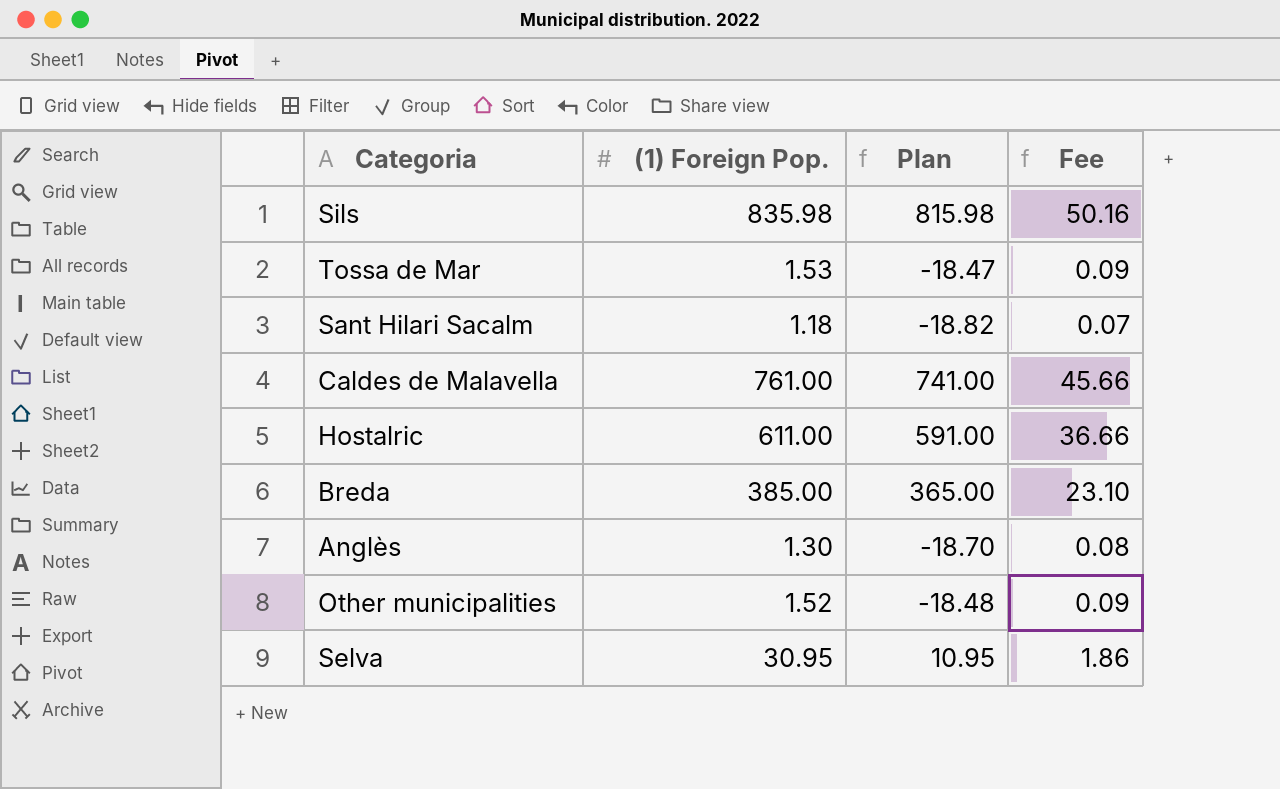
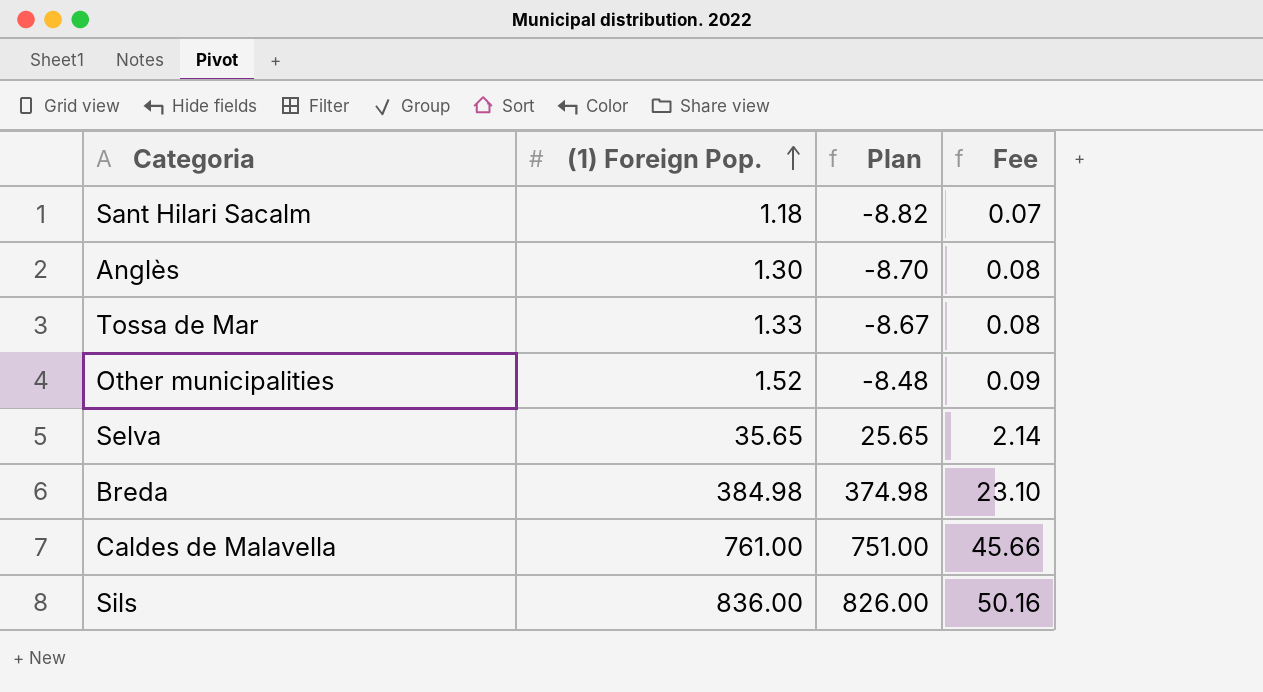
row order: none -> (1) Foreign Pop. ascending
column Plan | formula: [(1) Foreign Pop.] - 20 -> [(1) Foreign Pop.] - 10
row Hostalric: 611.00 | 591.00 | 36.66 -> none
Tossa de Mar | (1) Foreign Pop.: 1.53 -> 1.33
Tossa de Mar | Fee: 0.09 -> 0.08
Selva | (1) Foreign Pop.: 30.95 -> 35.65
Selva | Fee: 1.86 -> 2.14
Breda | (1) Foreign Pop.: 385.00 -> 384.98
Sils | (1) Foreign Pop.: 835.98 -> 836.00

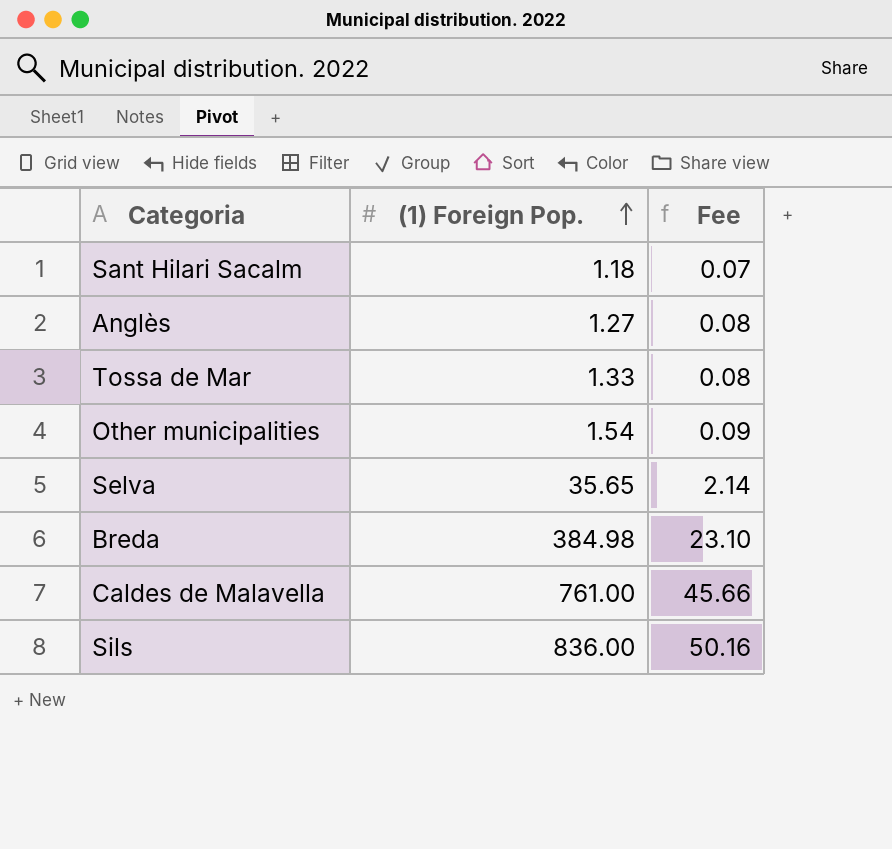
column Plan | formula: [(1) Foreign Pop.] - 10 -> none
Anglès | (1) Foreign Pop.: 1.30 -> 1.27
Other municipalities | (1) Foreign Pop.: 1.52 -> 1.54

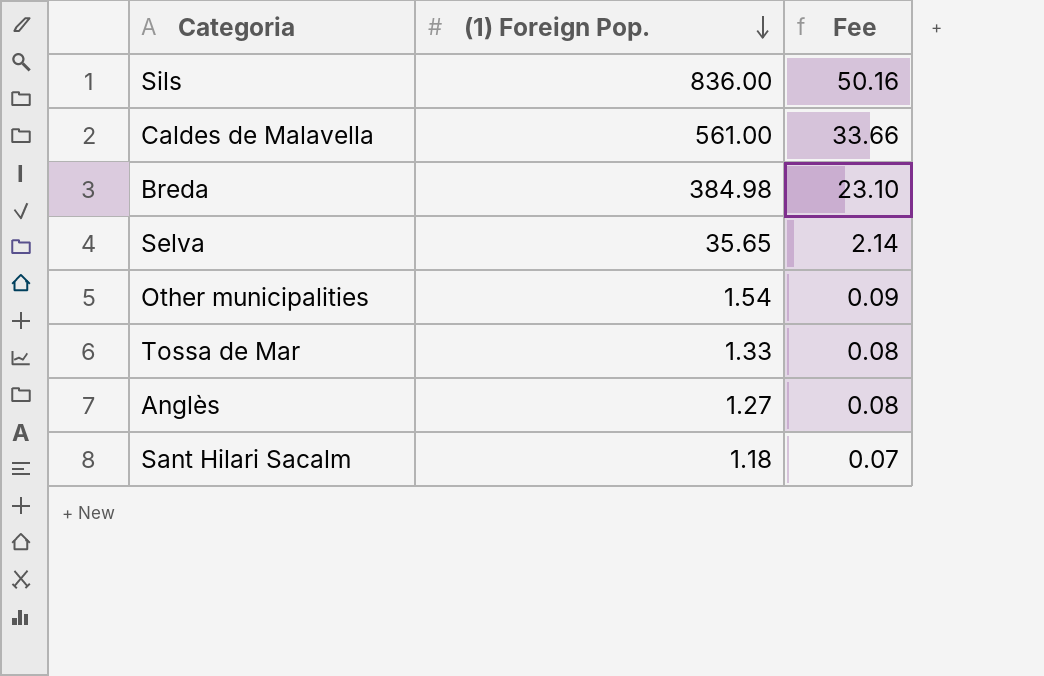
row order: (1) Foreign Pop. ascending -> (1) Foreign Pop. descending
Caldes de Malavella | (1) Foreign Pop.: 761.00 -> 561.00
Caldes de Malavella | Fee: 45.66 -> 33.66

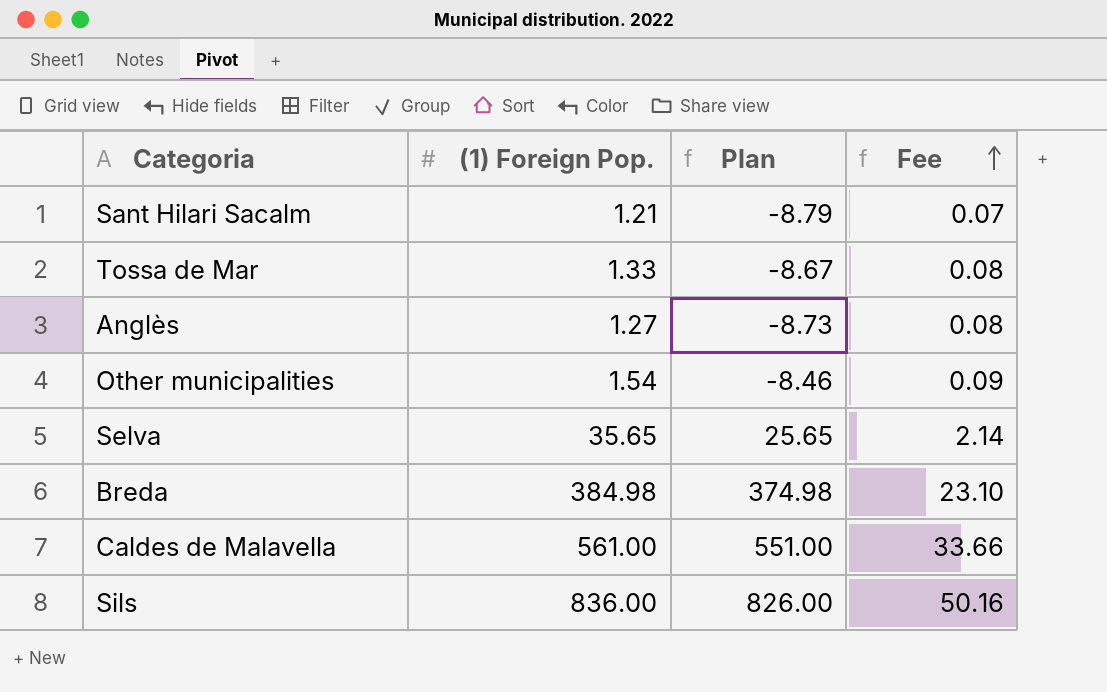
row order: (1) Foreign Pop. descending -> Fee ascending
column Plan | formula: none -> [(1) Foreign Pop.] - 10
Sant Hilari Sacalm | (1) Foreign Pop.: 1.18 -> 1.21

